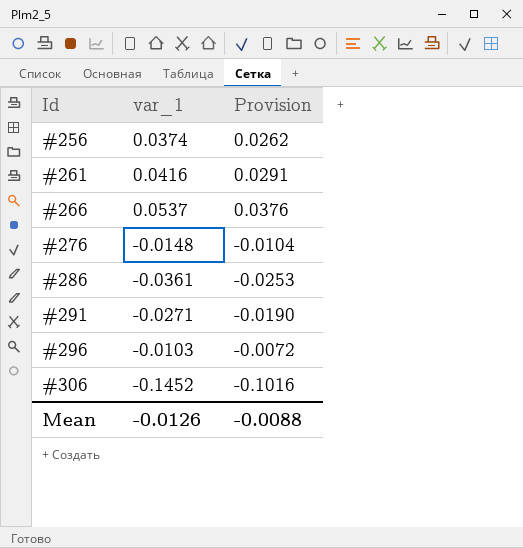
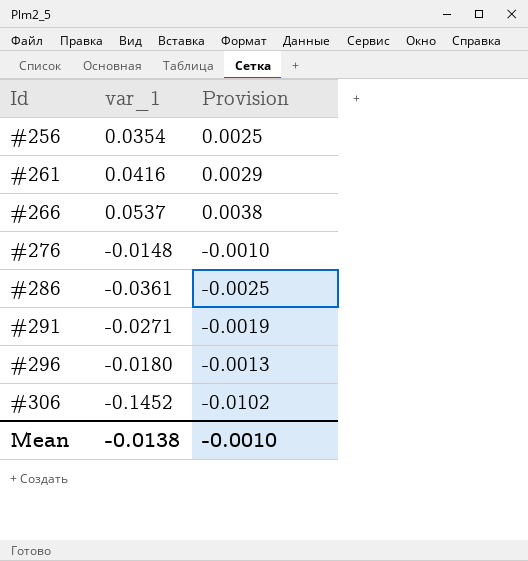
column Provision | formula: [var_1] * 0.7 -> [var_1] * 0.07
#256 | var_1: 0.0374 -> 0.0354
#296 | var_1: -0.0103 -> -0.0180
Mean | var_1: -0.0126 -> -0.0138
Mean | Provision: -0.0088 -> -0.0010

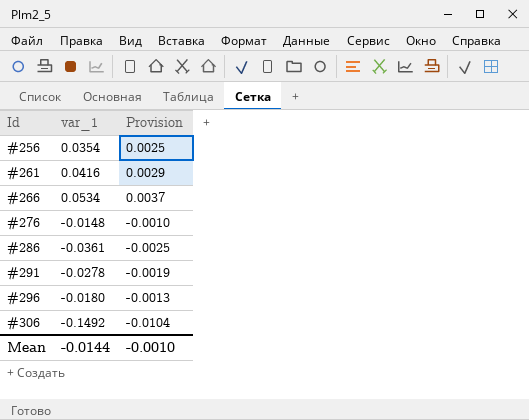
#266 | var_1: 0.0537 -> 0.0534
#266 | Provision: 0.0038 -> 0.0037
#291 | var_1: -0.0271 -> -0.0278
#306 | var_1: -0.1452 -> -0.1492
#306 | Provision: -0.0102 -> -0.0104
Mean | var_1: -0.0138 -> -0.0144

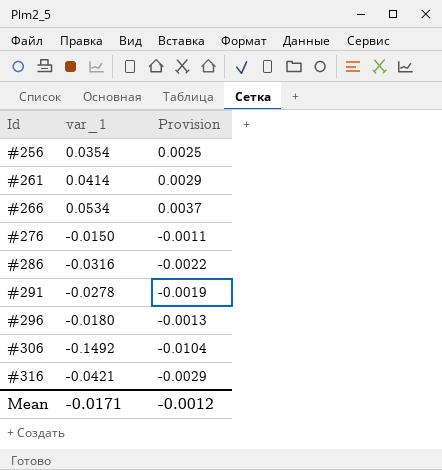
#261 | var_1: 0.0416 -> 0.0414
#276 | var_1: -0.0148 -> -0.0150
#276 | Provision: -0.0010 -> -0.0011
#286 | var_1: -0.0361 -> -0.0316
#286 | Provision: -0.0025 -> -0.0022
row #316: none -> -0.0421 | -0.0029
Mean | var_1: -0.0144 -> -0.0171
Mean | Provision: -0.0010 -> -0.0012

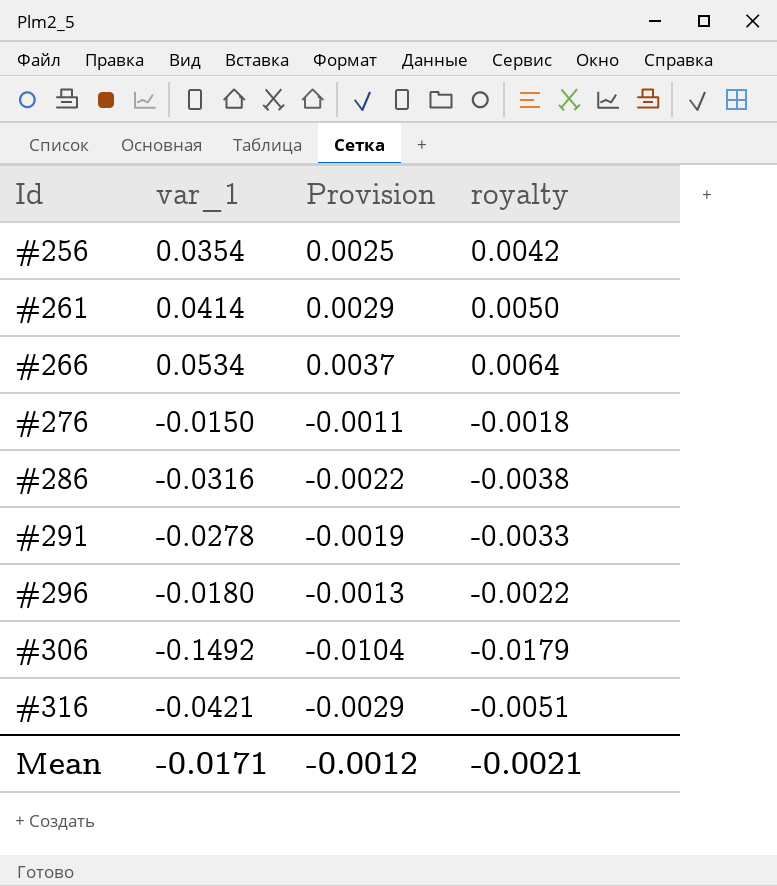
column royalty | formula: none -> [var_1] * 0.12

